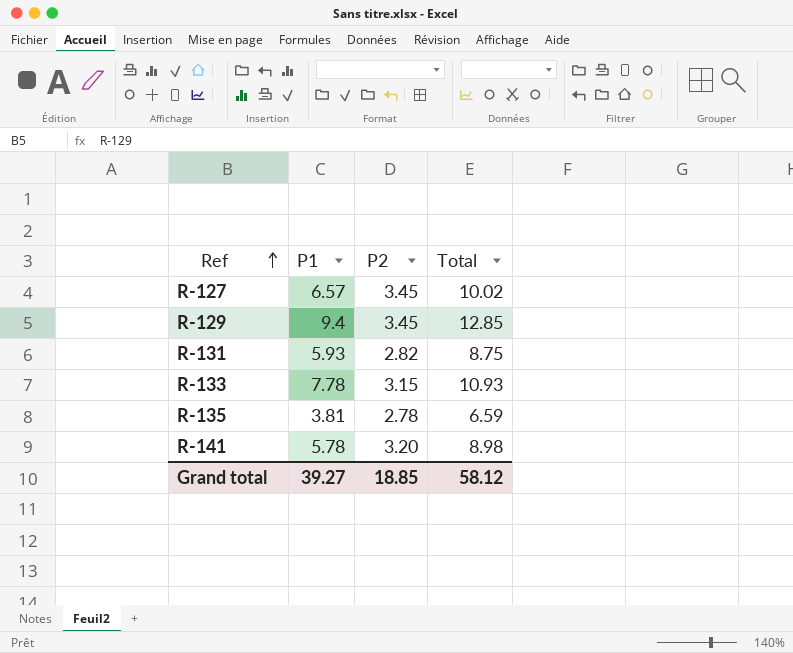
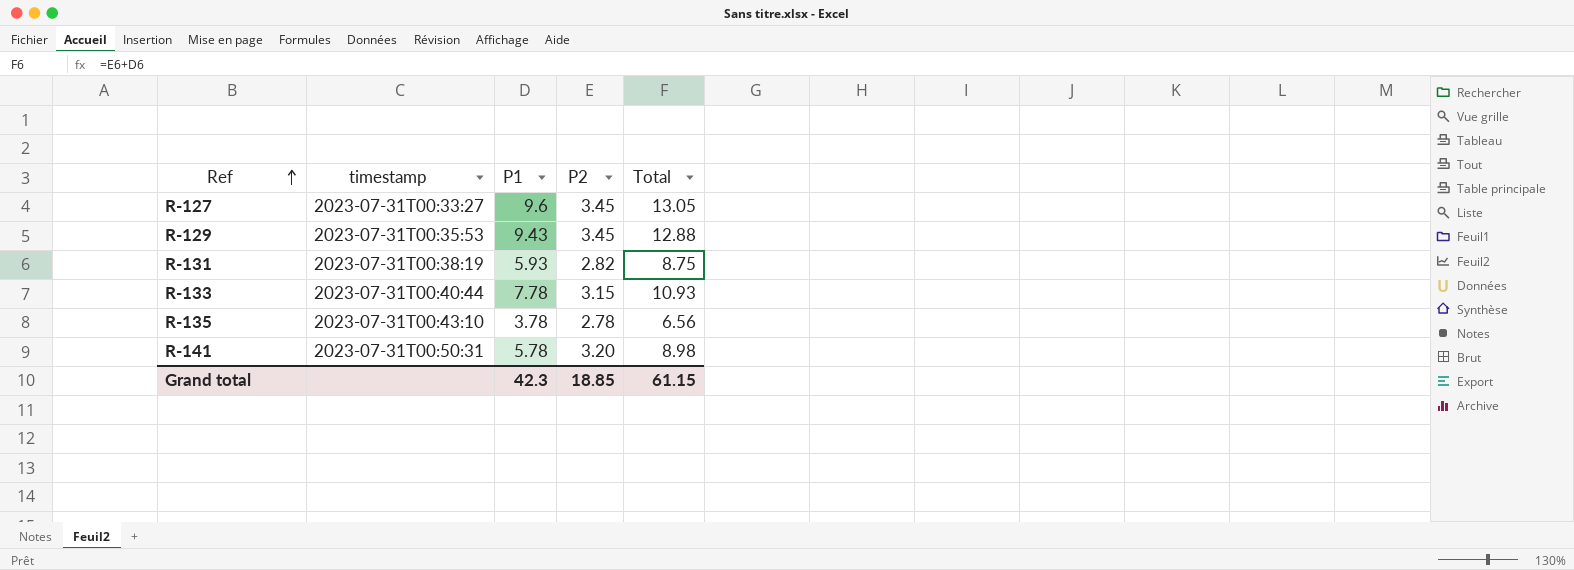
column timestamp | position: none -> 2
R-127 | P1: 6.57 -> 9.6
R-127 | Total: 10.02 -> 13.05
R-129 | P1: 9.4 -> 9.43
R-129 | Total: 12.85 -> 12.88
R-135 | P1: 3.81 -> 3.78
R-135 | Total: 6.59 -> 6.56
Grand total | P1: 39.27 -> 42.3
Grand total | Total: 58.12 -> 61.15

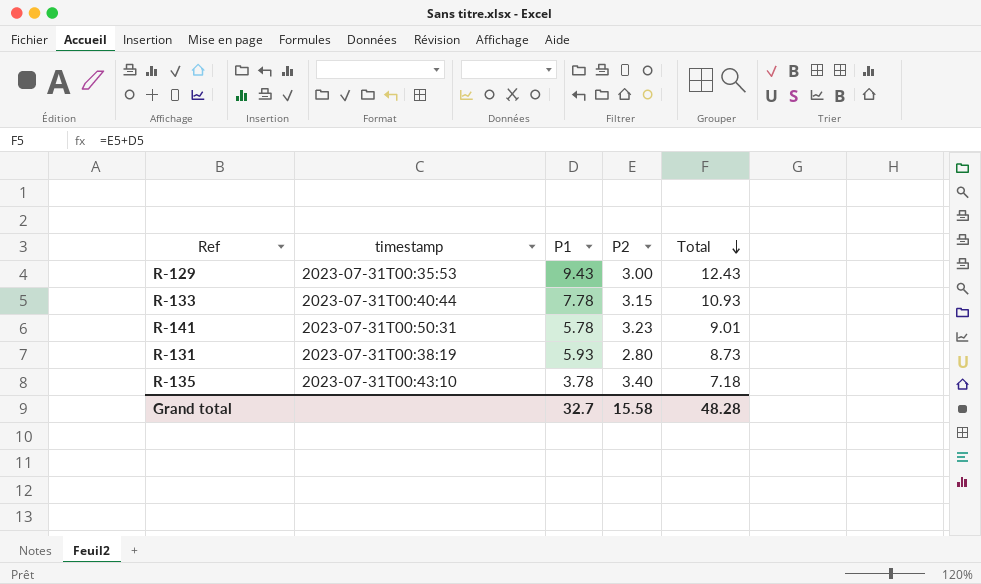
row order: Ref ascending -> Total descending
row R-127: 2023-07-31T00:33:27 | 9.6 | 3.45 | 13.05 -> none
R-129 | P2: 3.45 -> 3.00
R-129 | Total: 12.88 -> 12.43
R-141 | P2: 3.20 -> 3.23
R-141 | Total: 8.98 -> 9.01
R-131 | P2: 2.82 -> 2.80
R-131 | Total: 8.75 -> 8.73
R-135 | P2: 2.78 -> 3.40
R-135 | Total: 6.56 -> 7.18
Grand total | P1: 42.3 -> 32.7
Grand total | P2: 18.85 -> 15.58
Grand total | Total: 61.15 -> 48.28

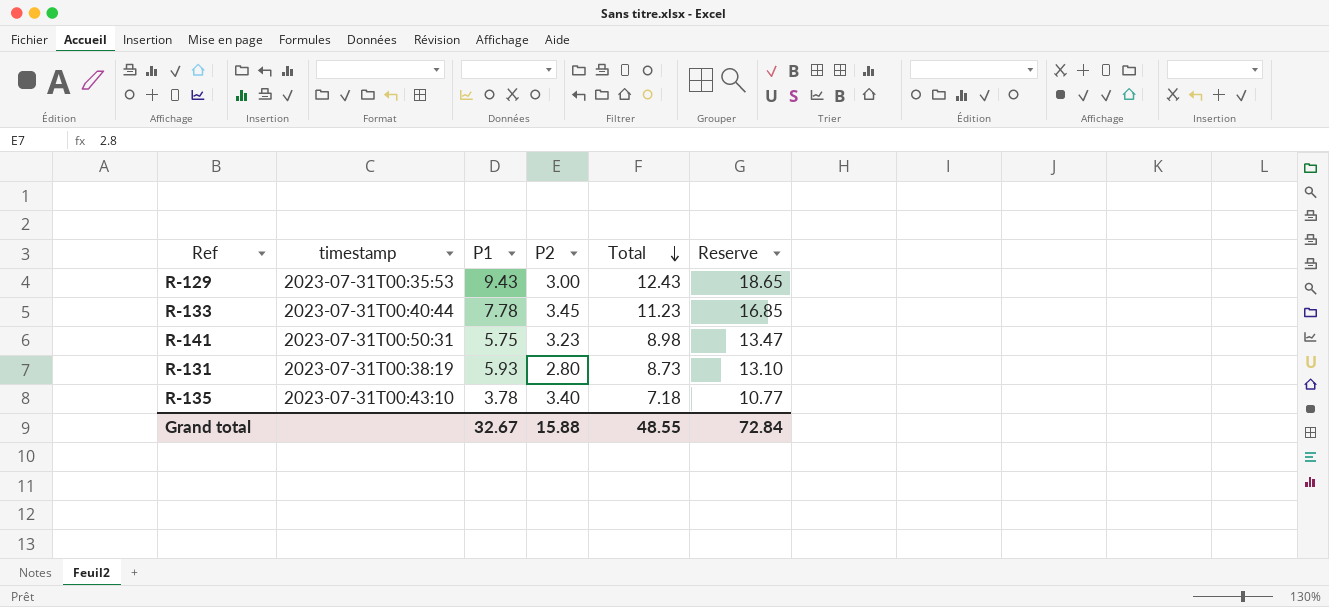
column Reserve | formula: none -> [Total] * 1.5
R-133 | P2: 3.15 -> 3.45
R-133 | Total: 10.93 -> 11.23
R-141 | P1: 5.78 -> 5.75
R-141 | Total: 9.01 -> 8.98
Grand total | P1: 32.7 -> 32.67
Grand total | P2: 15.58 -> 15.88
Grand total | Total: 48.28 -> 48.55

